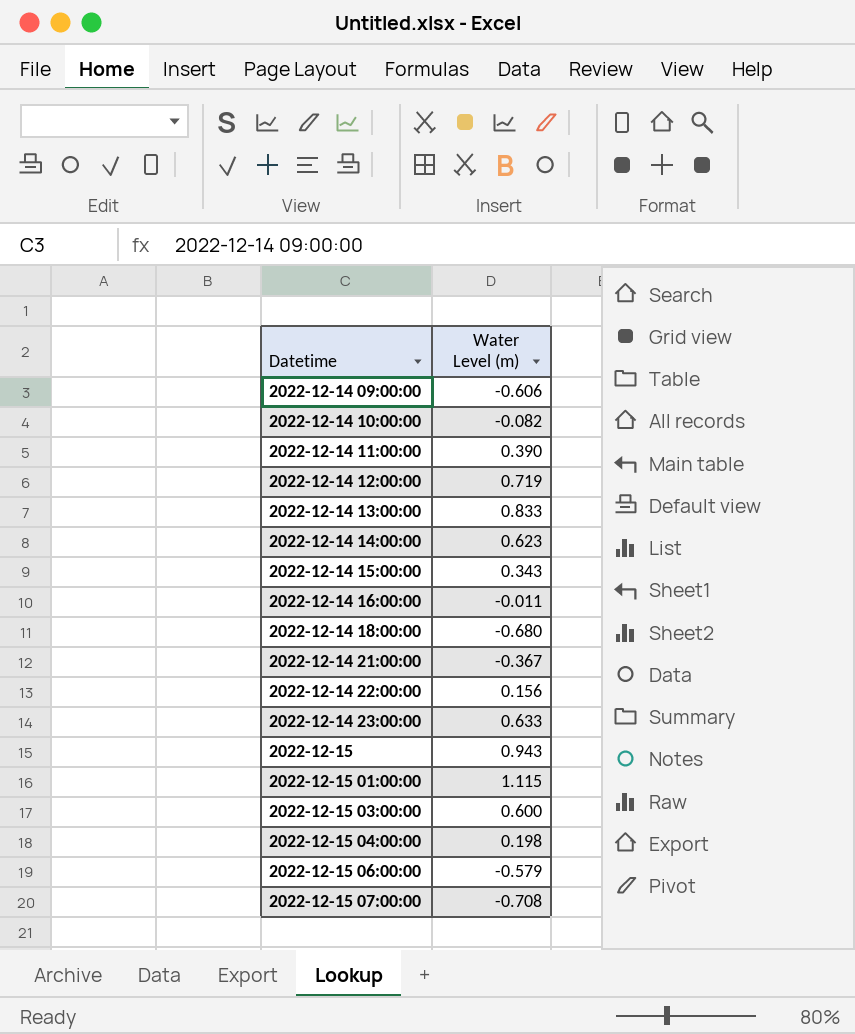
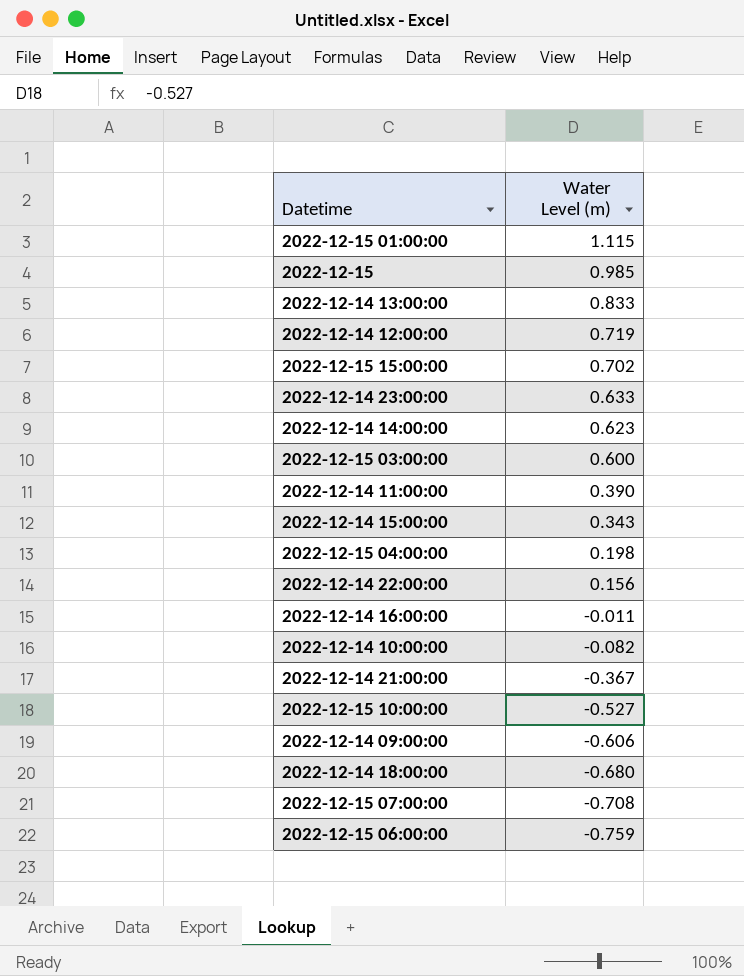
row order: Datetime ascending -> Water Level (m) descending
2022-12-15 | Water Level (m): 0.943 -> 0.985
row 2022-12-15 15:00:00: none -> 0.702
row 2022-12-15 10:00:00: none -> -0.527
2022-12-15 06:00:00 | Water Level (m): -0.579 -> -0.759

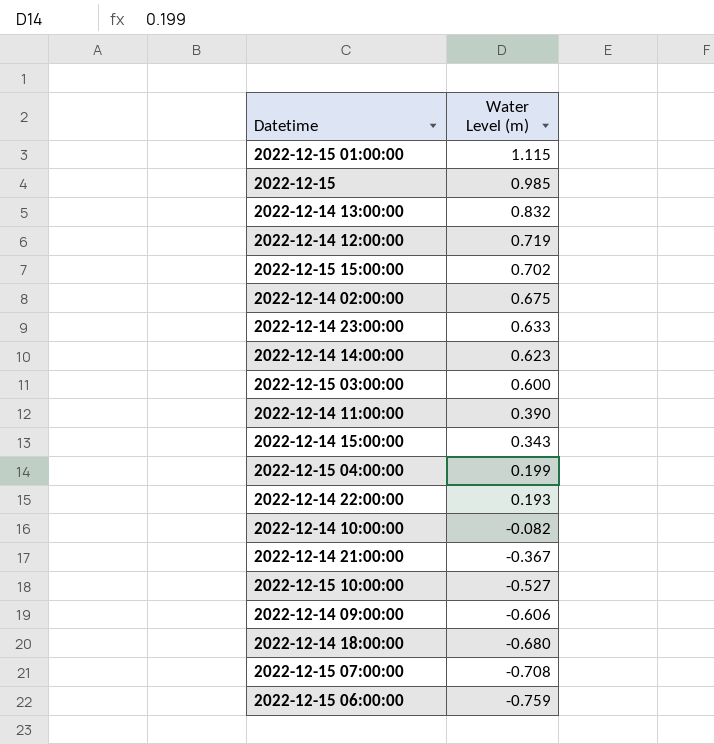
row 2022-12-14 16:00:00: -0.011 -> none
2022-12-14 13:00:00 | Water Level (m): 0.833 -> 0.832
row 2022-12-14 02:00:00: none -> 0.675
2022-12-15 04:00:00 | Water Level (m): 0.198 -> 0.199
2022-12-14 22:00:00 | Water Level (m): 0.156 -> 0.193

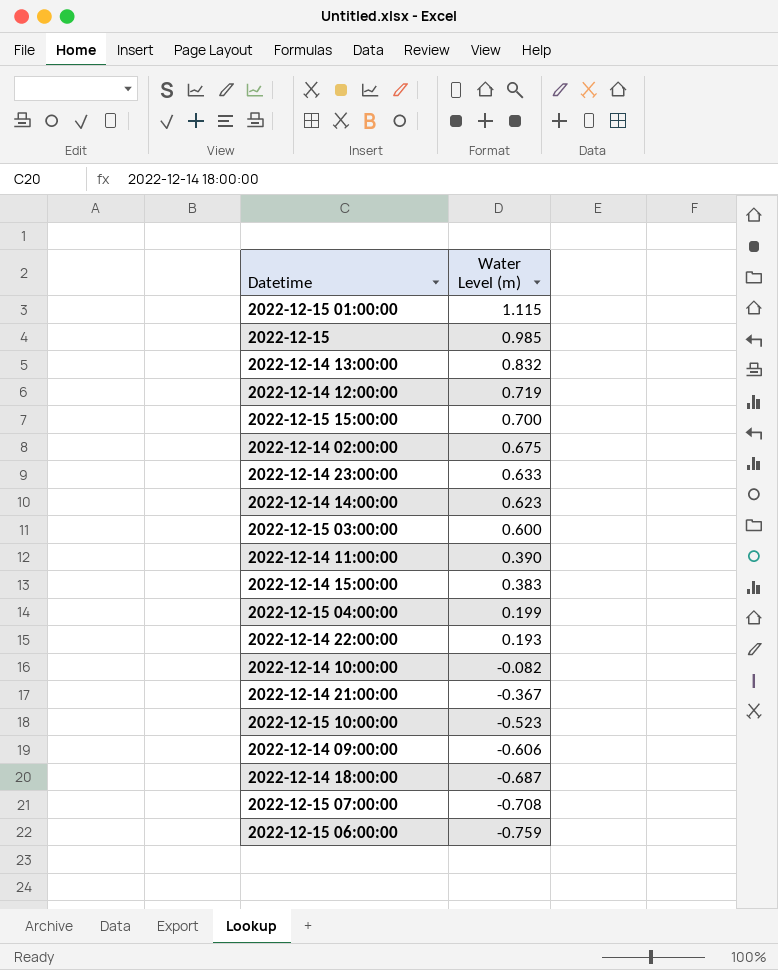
2022-12-15 15:00:00 | Water Level (m): 0.702 -> 0.700
2022-12-14 15:00:00 | Water Level (m): 0.343 -> 0.383
2022-12-15 10:00:00 | Water Level (m): -0.527 -> -0.523
2022-12-14 18:00:00 | Water Level (m): -0.680 -> -0.687

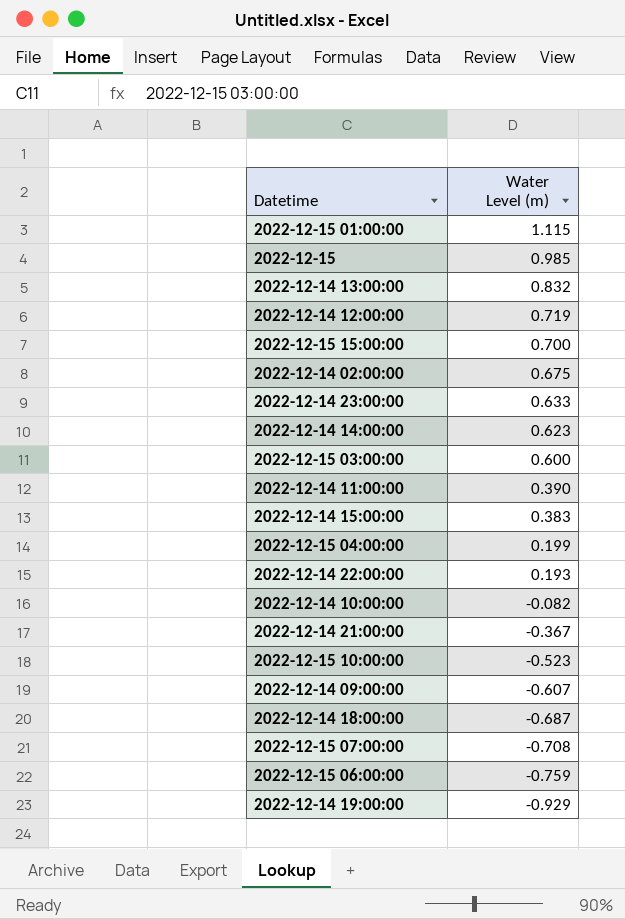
2022-12-14 09:00:00 | Water Level (m): -0.606 -> -0.607
row 2022-12-14 19:00:00: none -> -0.929

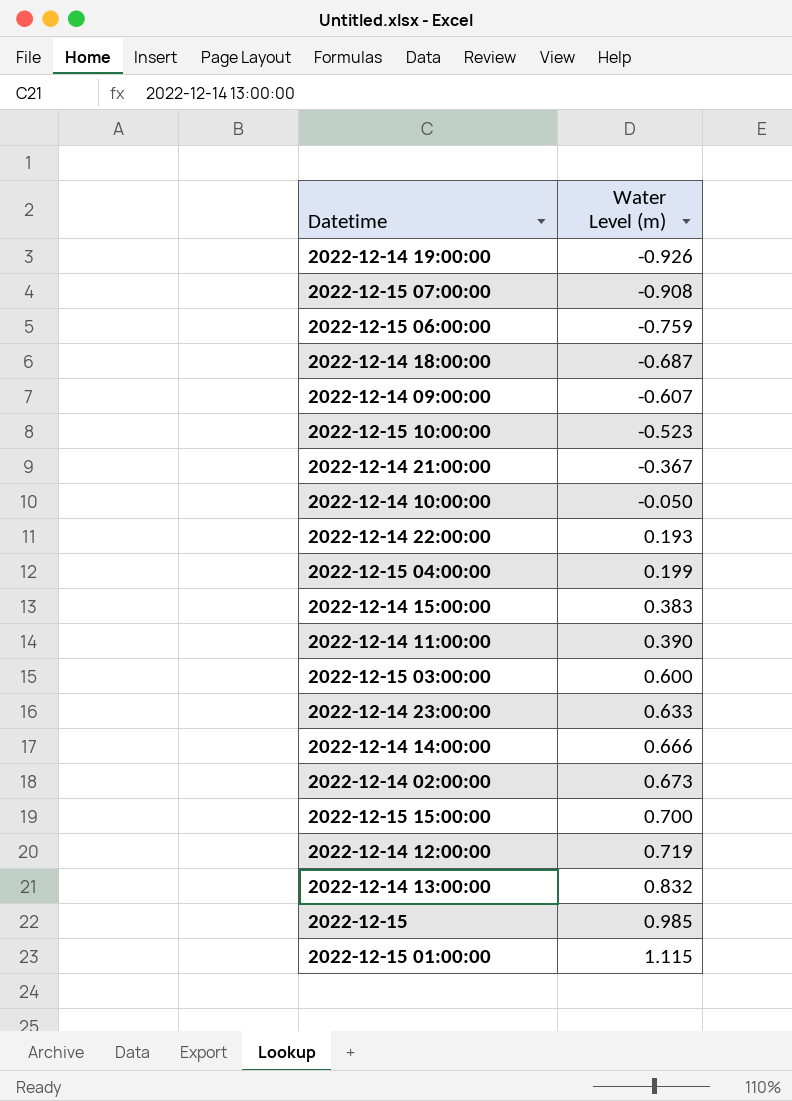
row order: Water Level (m) descending -> Water Level (m) ascending
2022-12-14 19:00:00 | Water Level (m): -0.929 -> -0.926
2022-12-15 07:00:00 | Water Level (m): -0.708 -> -0.908
2022-12-14 10:00:00 | Water Level (m): -0.082 -> -0.050
2022-12-14 14:00:00 | Water Level (m): 0.623 -> 0.666
2022-12-14 02:00:00 | Water Level (m): 0.675 -> 0.673

